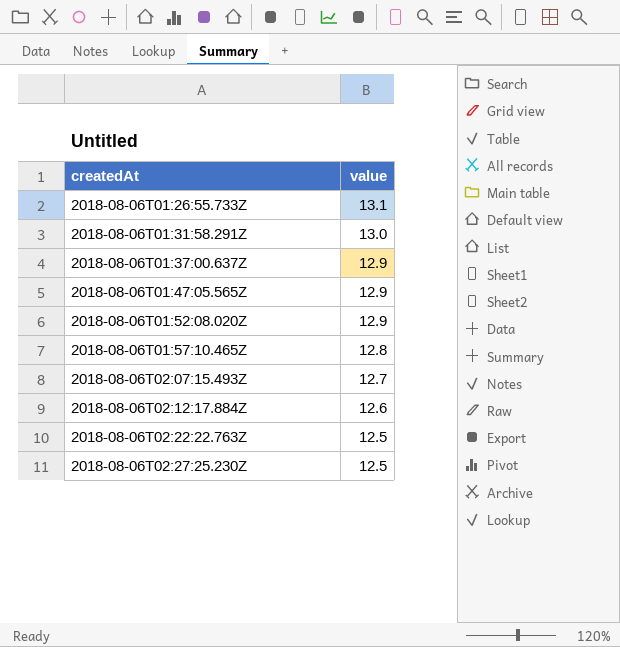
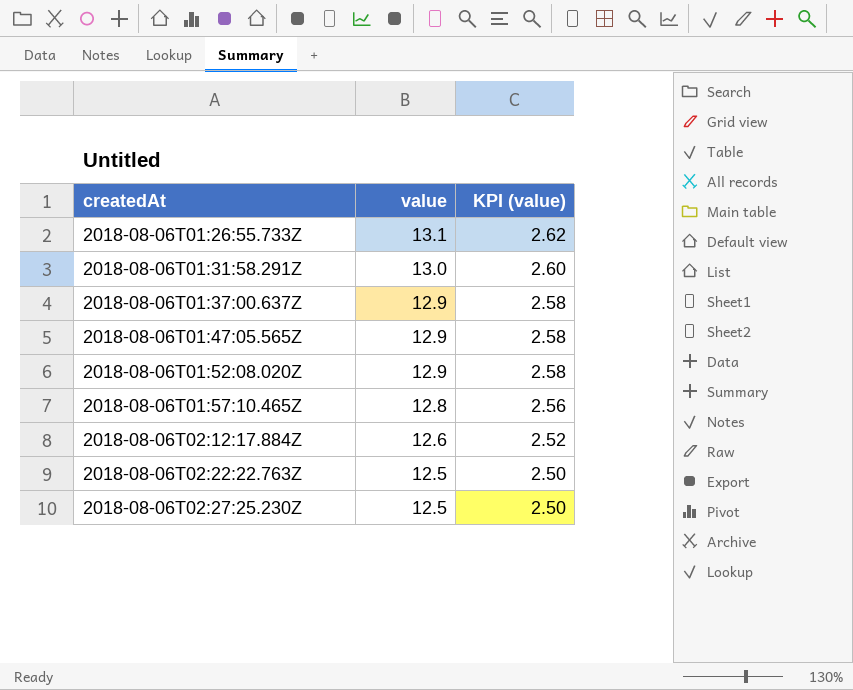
column KPI (value) | formula: none -> [value] * 0.2
row 2018-08-06T02:07:15.493Z: 12.7 -> none

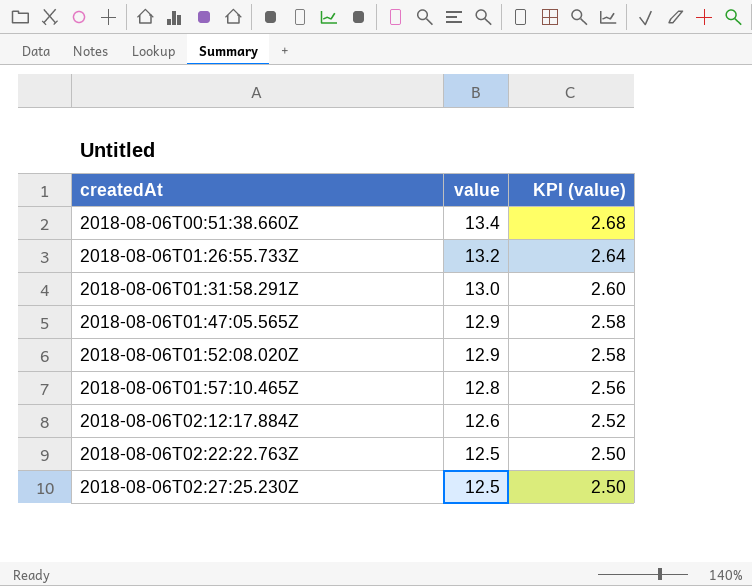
row 2018-08-06T01:37:00.637Z: 12.9 | 2.58 -> none
row 2018-08-06T00:51:38.660Z: none -> 13.4 | 2.68
2018-08-06T01:26:55.733Z | value: 13.1 -> 13.2
2018-08-06T01:26:55.733Z | KPI (value): 2.62 -> 2.64

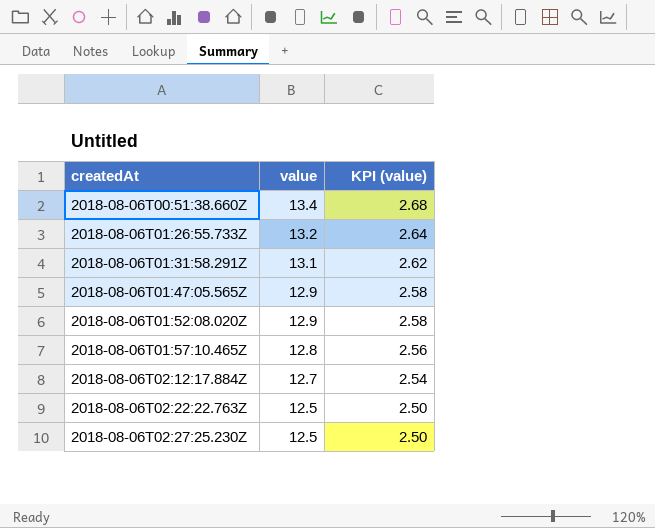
2018-08-06T01:31:58.291Z | value: 13.0 -> 13.1
2018-08-06T01:31:58.291Z | KPI (value): 2.60 -> 2.62
2018-08-06T02:12:17.884Z | value: 12.6 -> 12.7
2018-08-06T02:12:17.884Z | KPI (value): 2.52 -> 2.54

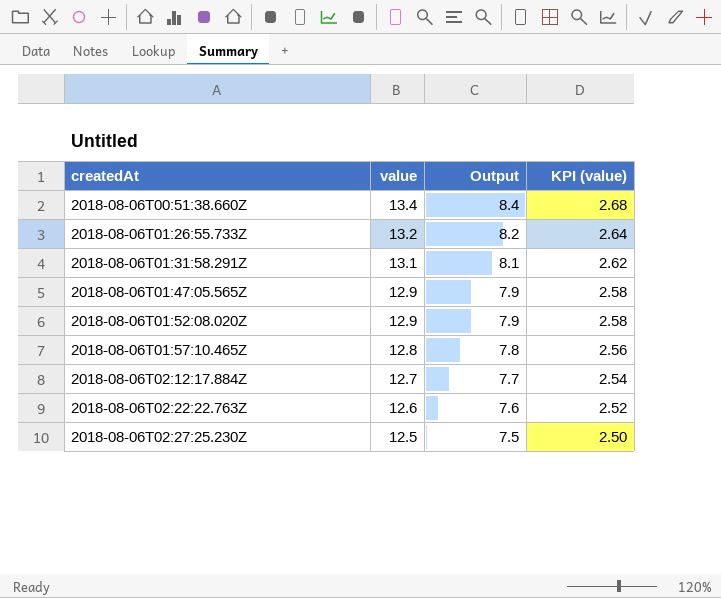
column Output | formula: none -> [value] - 5
2018-08-06T02:22:22.763Z | value: 12.5 -> 12.6
2018-08-06T02:22:22.763Z | KPI (value): 2.50 -> 2.52

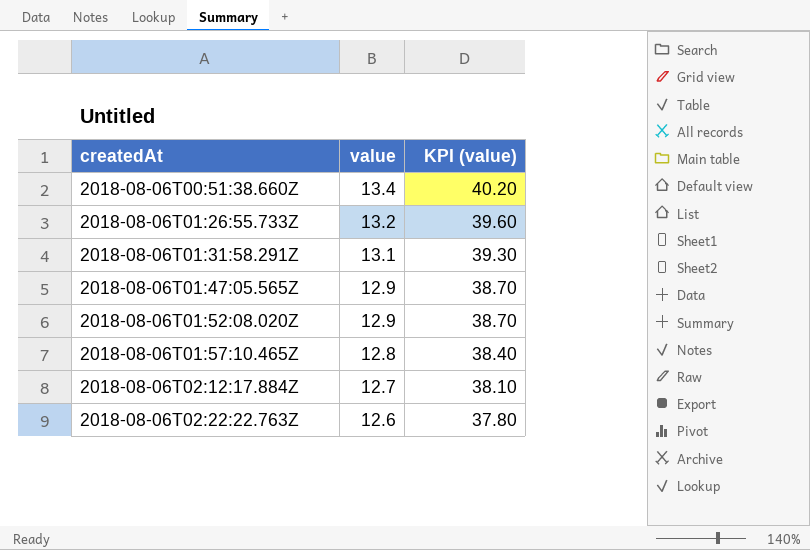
column Output | formula: [value] - 5 -> none
column KPI (value) | formula: [value] * 0.2 -> [value] * 3
row 2018-08-06T02:27:25.230Z: 12.5 | 7.5 | 2.50 -> none

